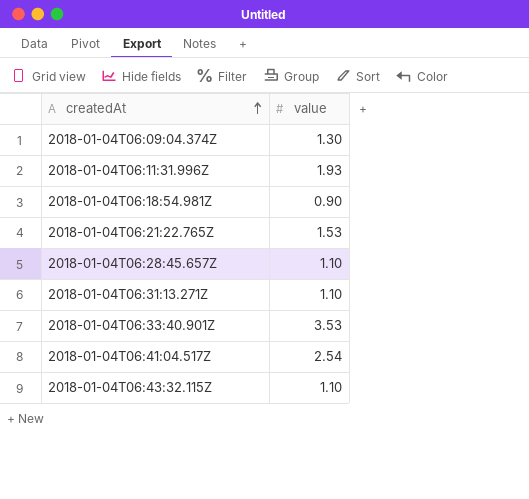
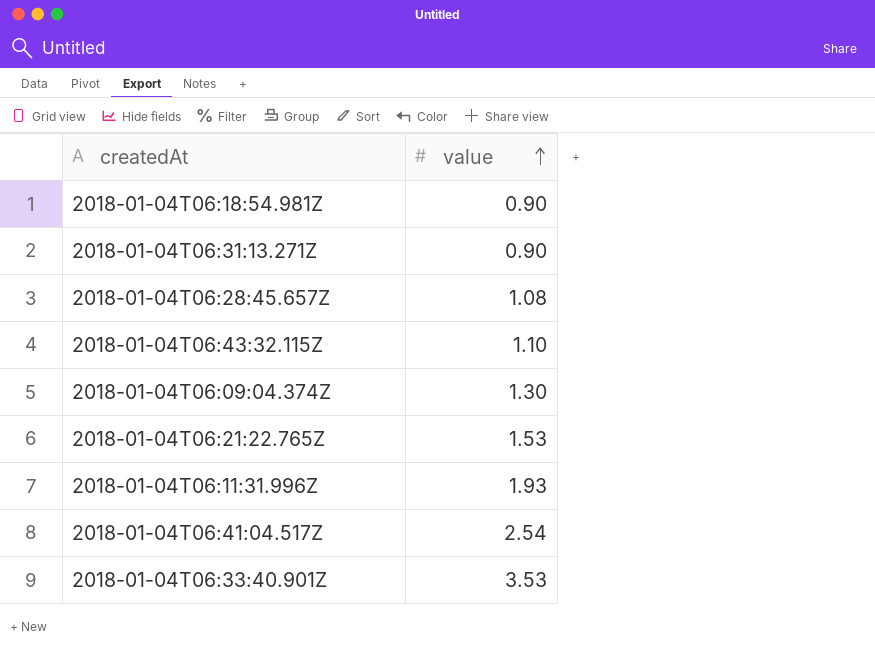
row order: createdAt ascending -> value ascending
2018-01-04T06:31:13.271Z | value: 1.10 -> 0.90
2018-01-04T06:28:45.657Z | value: 1.10 -> 1.08

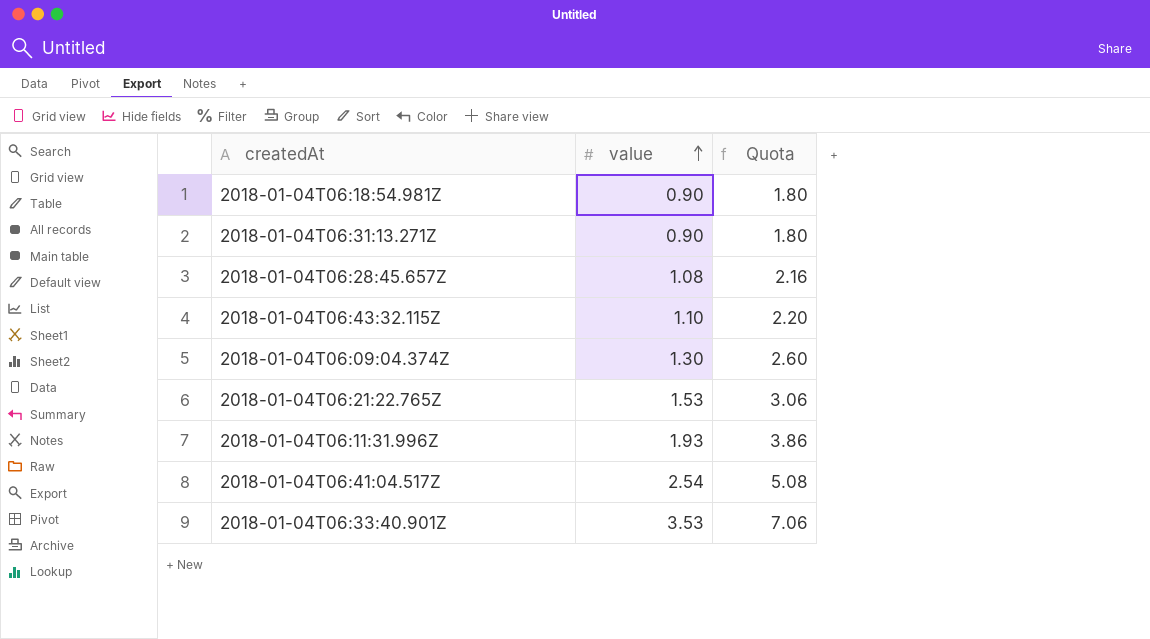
column Quota | formula: none -> [value] * 2

